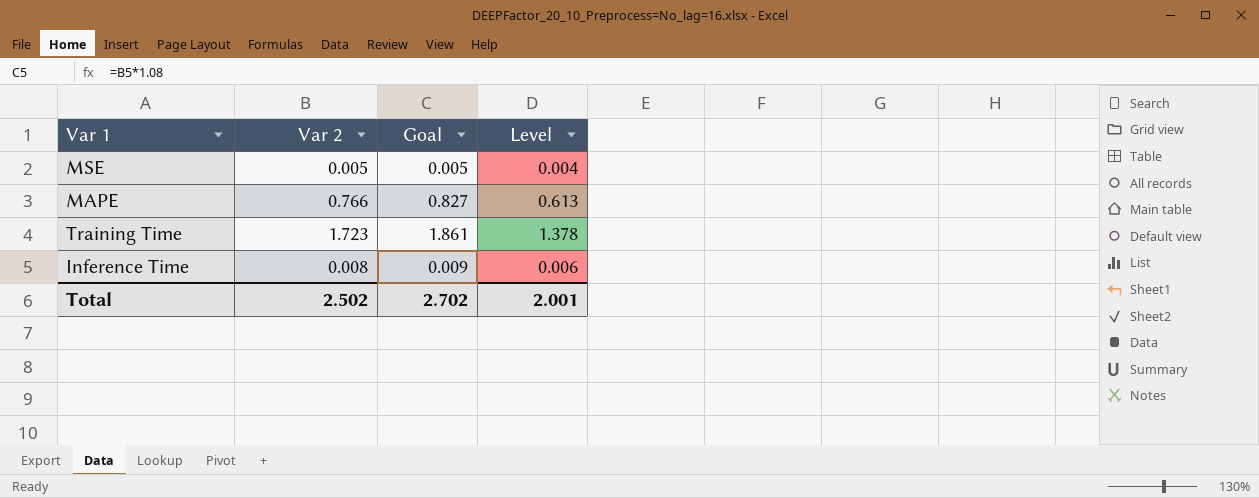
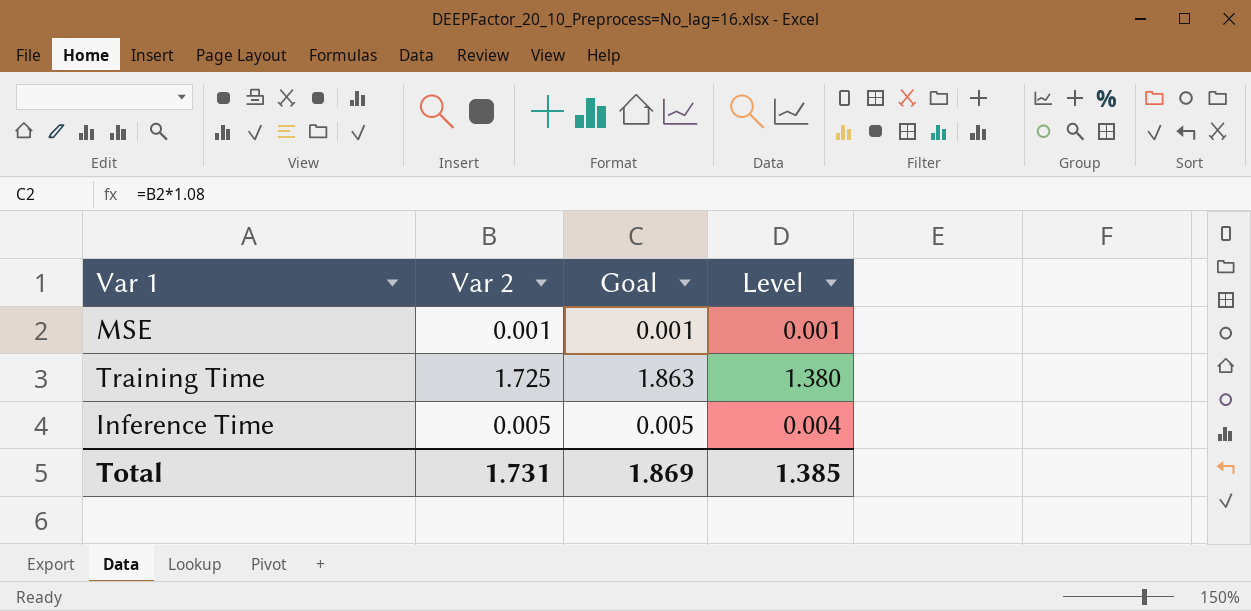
row MAPE: 0.766 | 0.827 | 0.613 -> none
MSE | Var 2: 0.005 -> 0.001
MSE | Goal: 0.005 -> 0.001
MSE | Level: 0.004 -> 0.001
Training Time | Var 2: 1.723 -> 1.725
Training Time | Goal: 1.861 -> 1.863
Training Time | Level: 1.378 -> 1.380
Inference Time | Var 2: 0.008 -> 0.005
Inference Time | Goal: 0.009 -> 0.005
Inference Time | Level: 0.006 -> 0.004
Total | Var 2: 2.502 -> 1.731
Total | Goal: 2.702 -> 1.869
Total | Level: 2.001 -> 1.385

